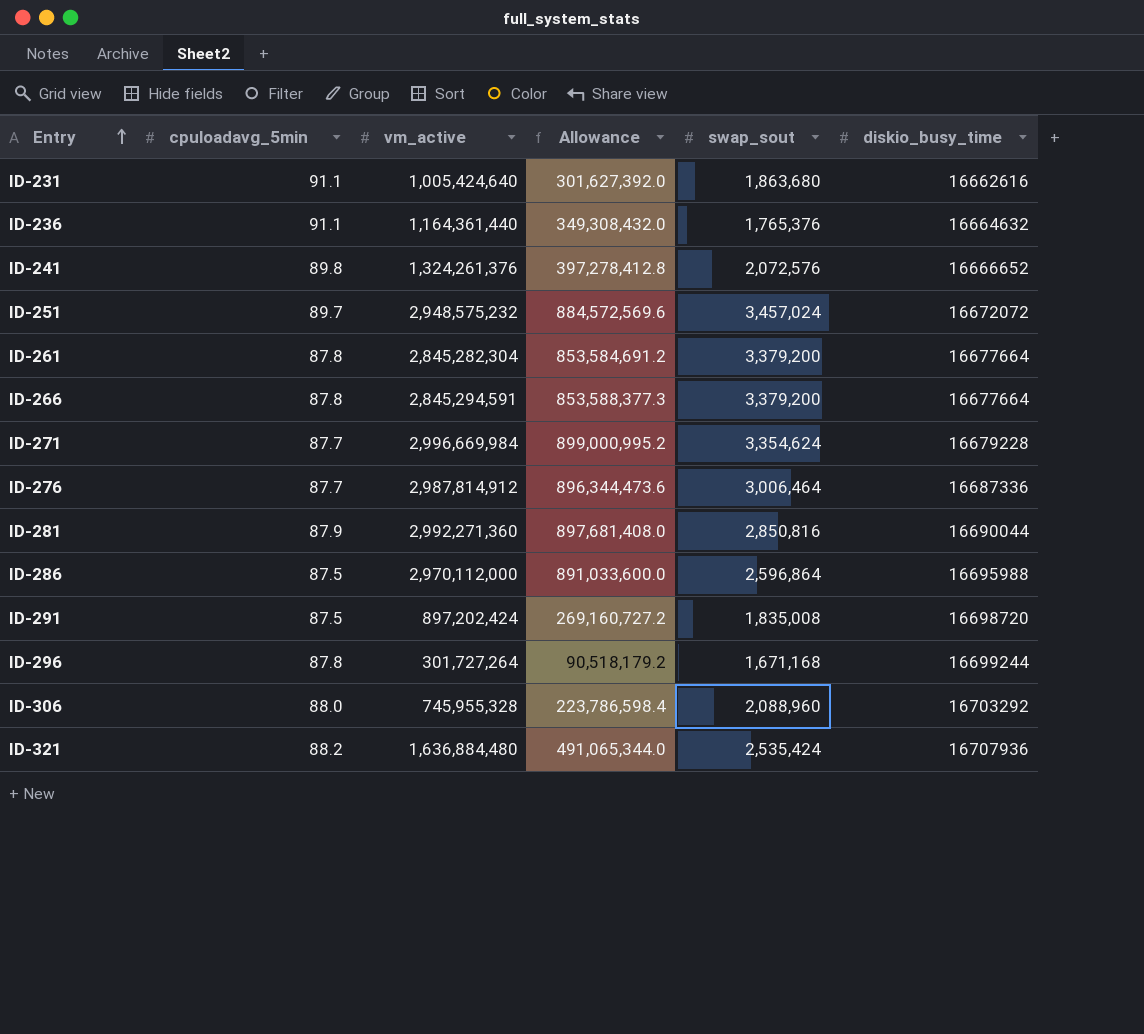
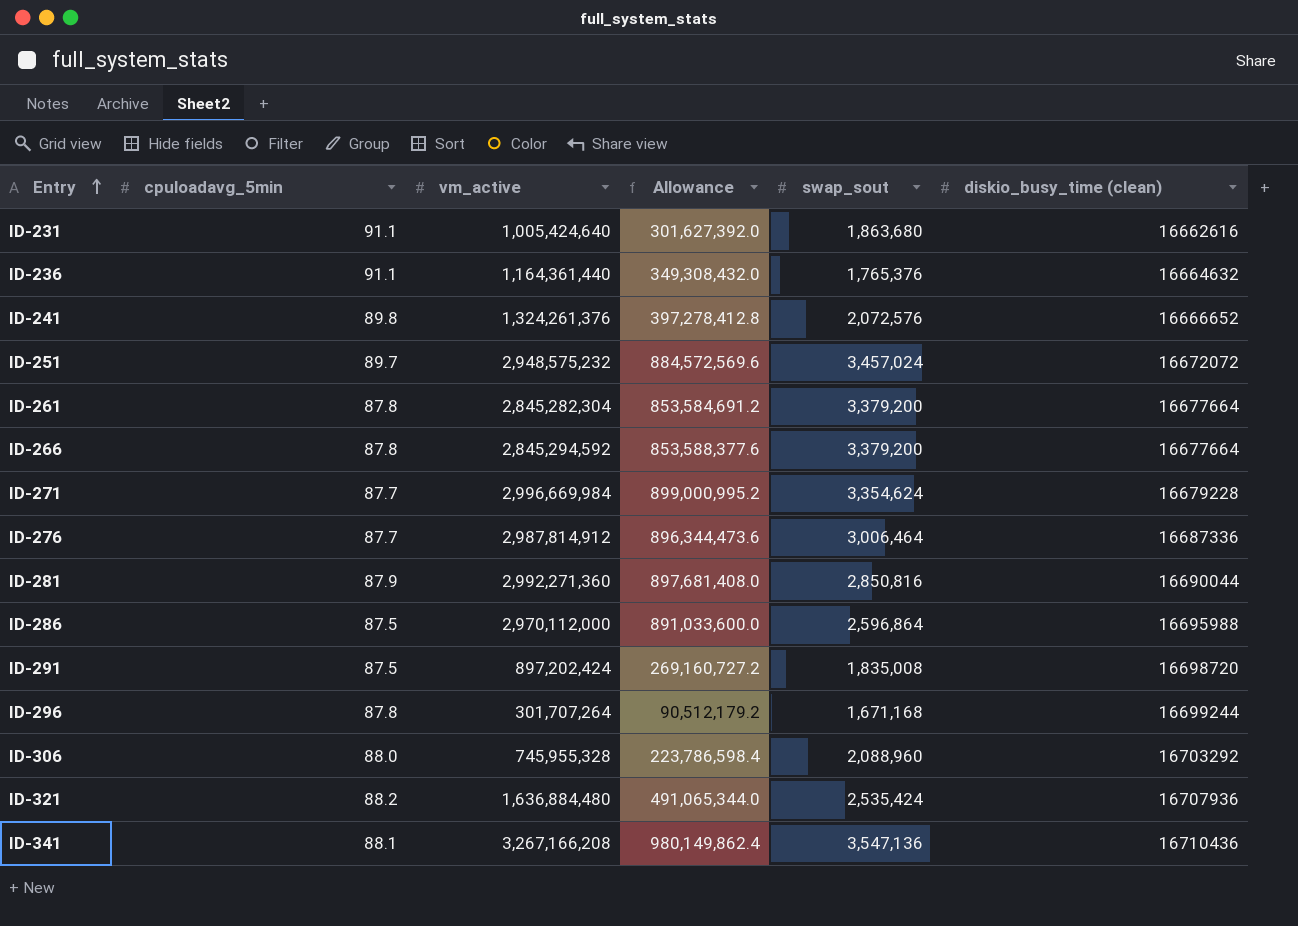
column name: diskio_busy_time -> diskio_busy_time (clean)
ID-266 | vm_active: 2,845,294,591 -> 2,845,294,592
ID-266 | Allowance: 853,588,377.3 -> 853,588,377.6
ID-296 | vm_active: 301,727,264 -> 301,707,264
ID-296 | Allowance: 90,518,179.2 -> 90,512,179.2
row ID-341: none -> 88.1 | 3,267,166,208 | 980,149,862.4 | 3,547,136 | 16710436

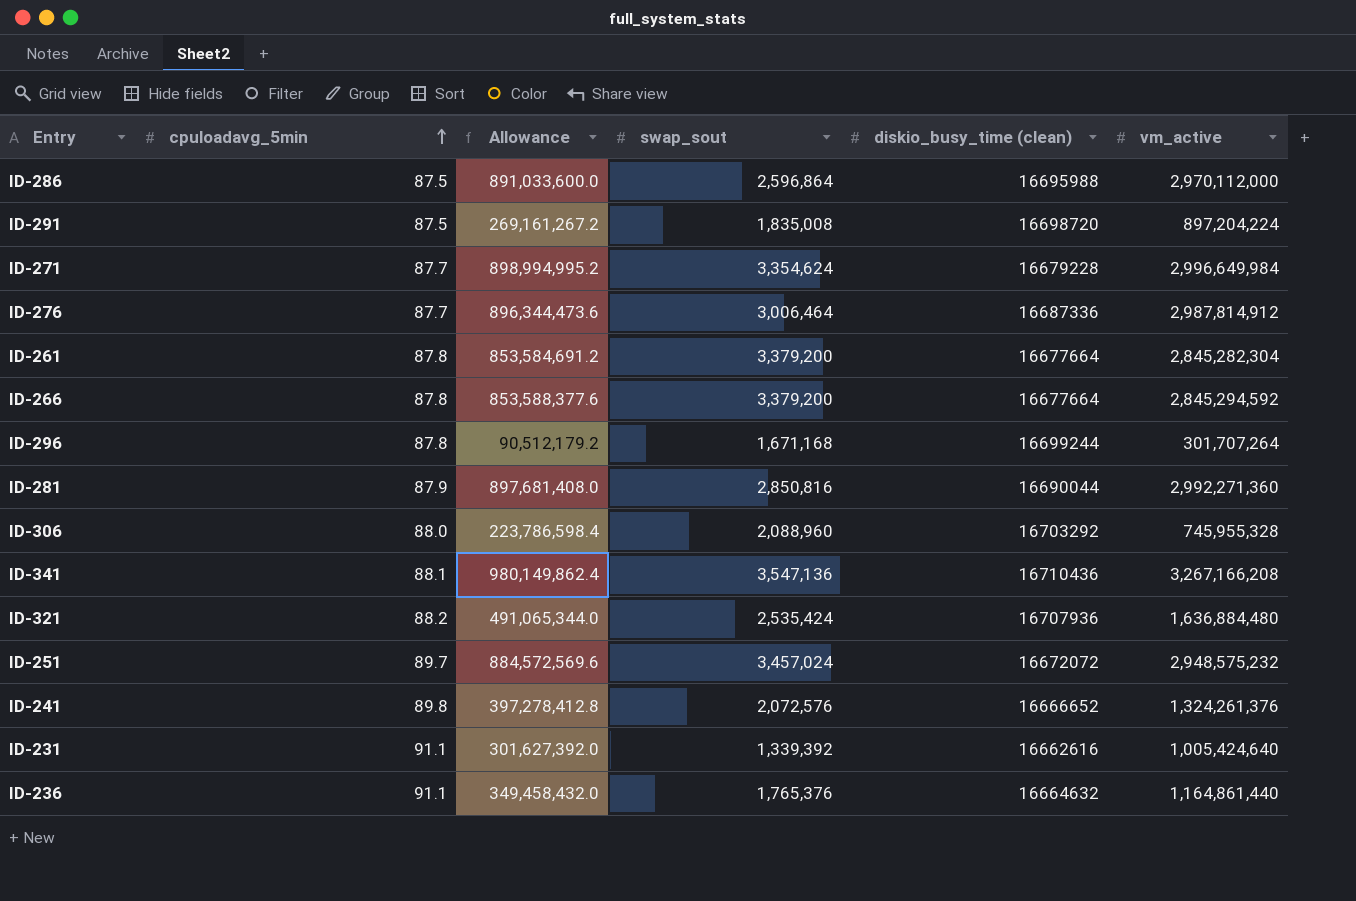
row order: Entry ascending -> cpuloadavg_5min ascending
column vm_active | position: 3 -> 6
ID-291 | Allowance: 269,160,727.2 -> 269,161,267.2
ID-291 | vm_active: 897,202,424 -> 897,204,224
ID-271 | Allowance: 899,000,995.2 -> 898,994,995.2
ID-271 | vm_active: 2,996,669,984 -> 2,996,649,984
ID-231 | swap_sout: 1,863,680 -> 1,339,392
ID-236 | Allowance: 349,308,432.0 -> 349,458,432.0
ID-236 | vm_active: 1,164,361,440 -> 1,164,861,440

